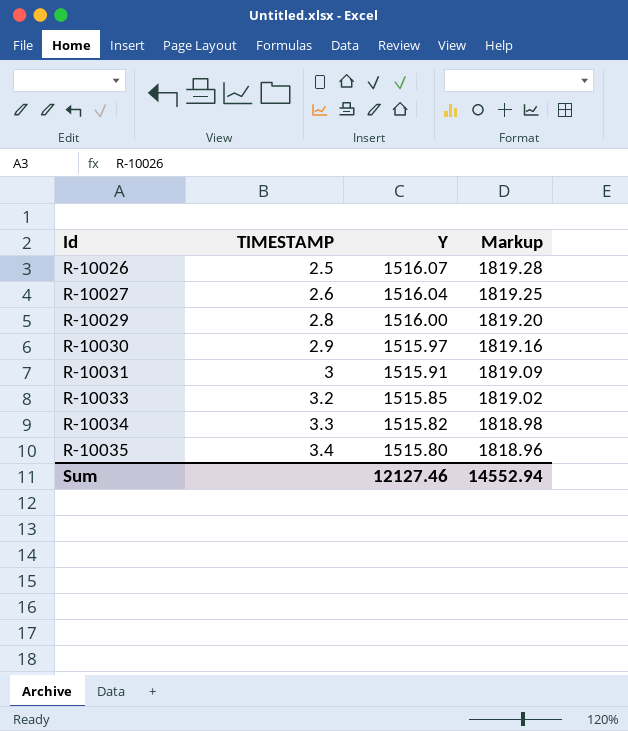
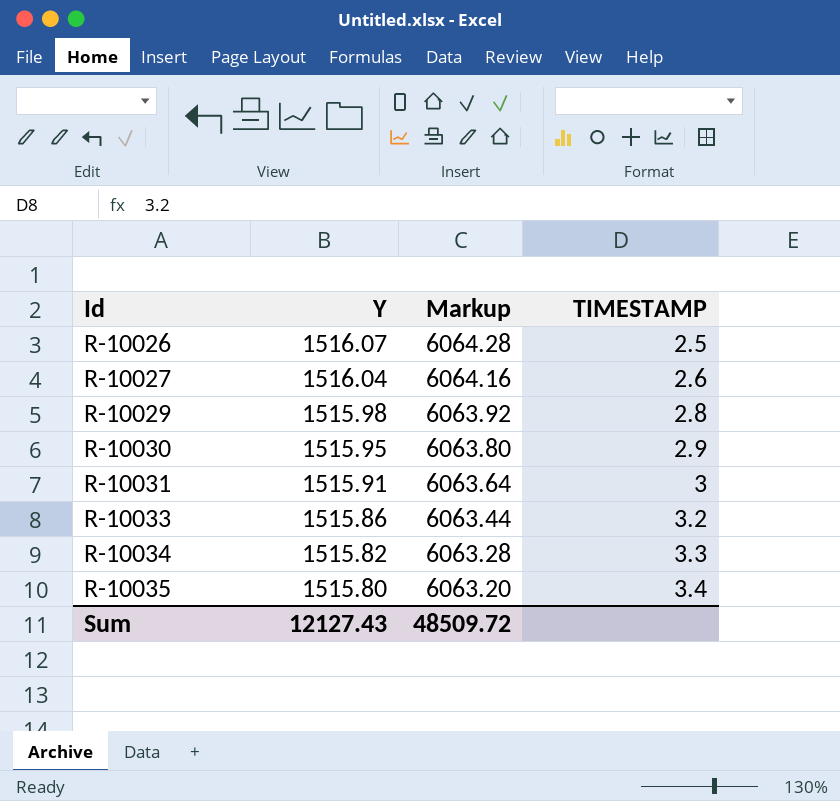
column Markup | formula: [Y] * 1.2 -> [Y] * 4
column TIMESTAMP | position: 2 -> 4
R-10029 | Y: 1516.00 -> 1515.98
R-10030 | Y: 1515.97 -> 1515.95
R-10033 | Y: 1515.85 -> 1515.86
Sum | Y: 12127.46 -> 12127.43
Sum | Markup: 14552.94 -> 48509.72

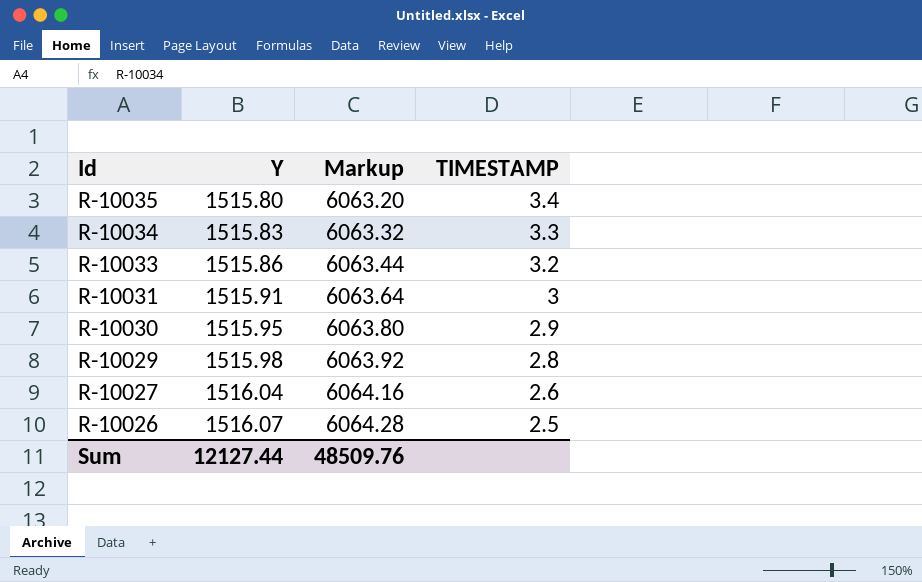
row order: Id ascending -> Id descending
R-10034 | Y: 1515.82 -> 1515.83
R-10034 | Markup: 6063.28 -> 6063.32
Sum | Y: 12127.43 -> 12127.44
Sum | Markup: 48509.72 -> 48509.76

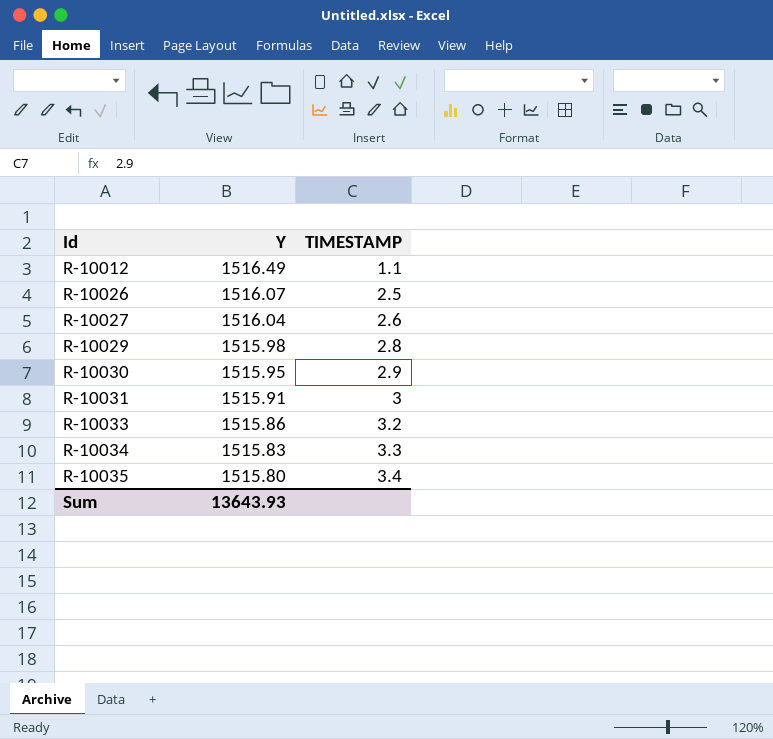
row order: Id descending -> Id ascending
column Markup | formula: [Y] * 4 -> none
row R-10012: none -> 1516.49 | 1.1
Sum | Y: 12127.44 -> 13643.93

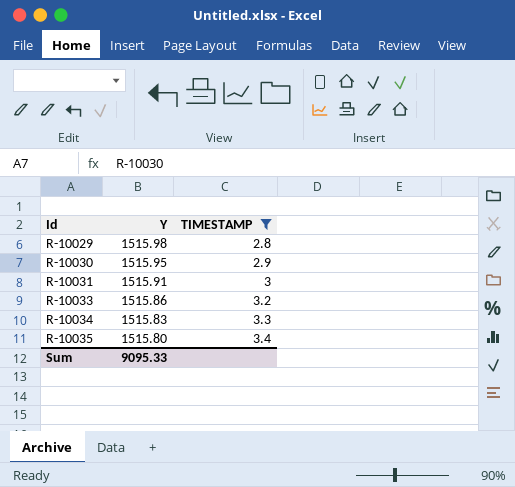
filter: none -> TIMESTAMP >= 2.8
Sum | Y: 13643.93 -> 9095.33

